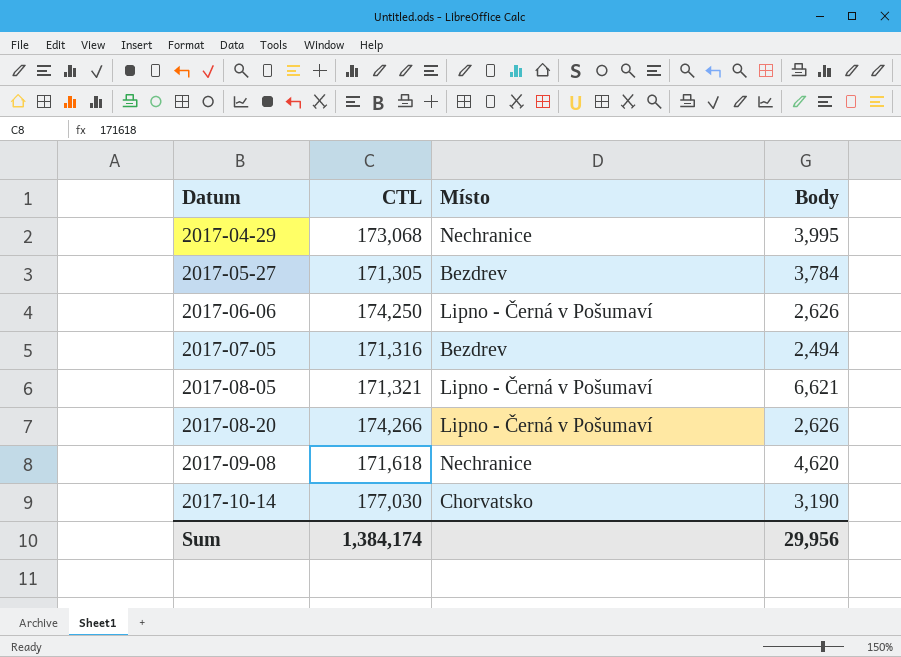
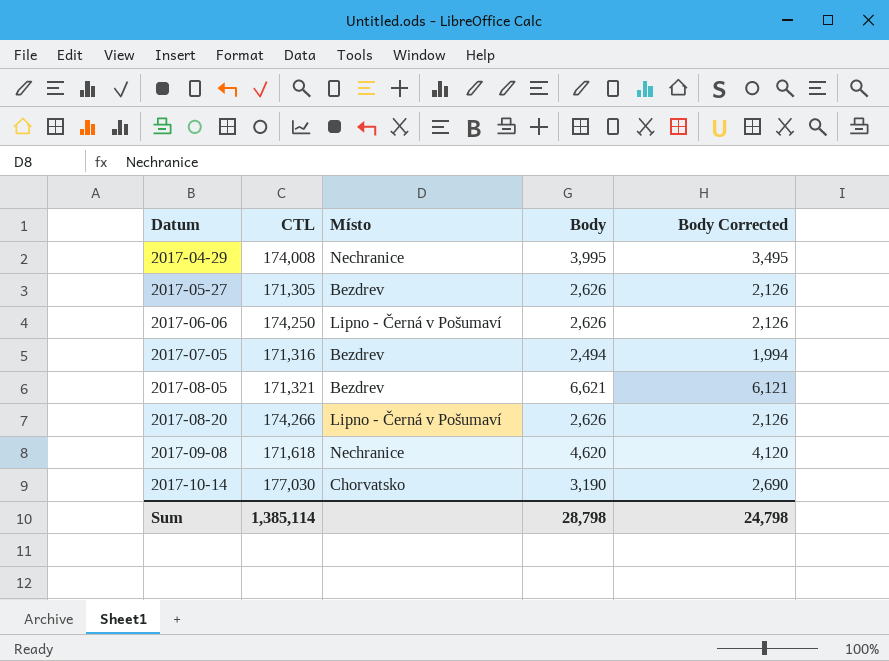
column Body Corrected | formula: none -> [Body] - 500
2017-04-29 | CTL: 173,068 -> 174,008
2017-05-27 | Body: 3,784 -> 2,626
2017-08-05 | Místo: Lipno - Černá v Pošumaví -> Bezdrev
Sum | CTL: 1,384,174 -> 1,385,114
Sum | Body: 29,956 -> 28,798

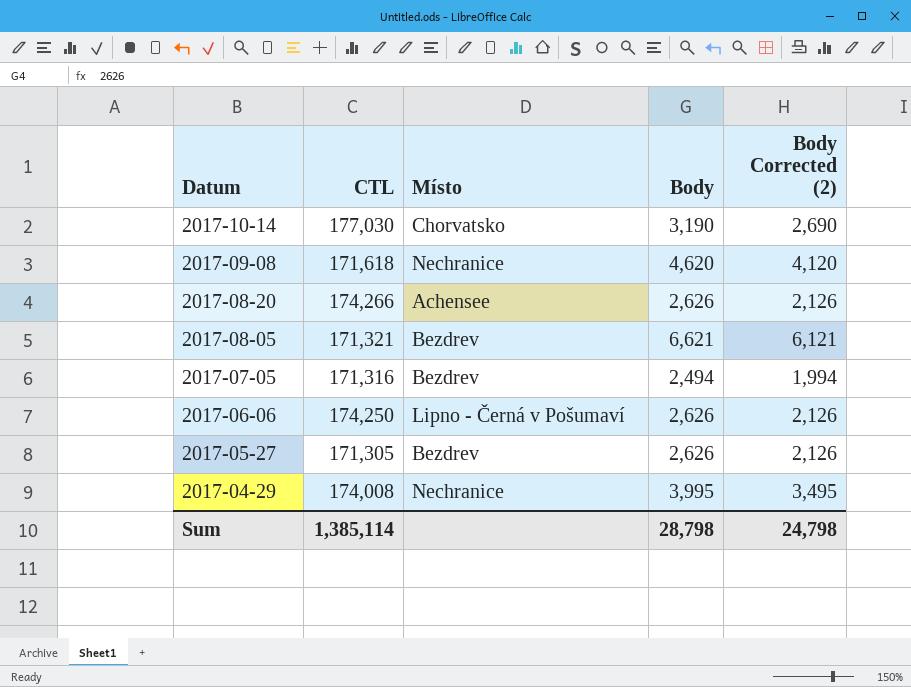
row order: Datum ascending -> Datum descending
column name: Body Corrected -> Body Corrected (2)
2017-08-20 | Místo: Lipno - Černá v Pošumaví -> Achensee

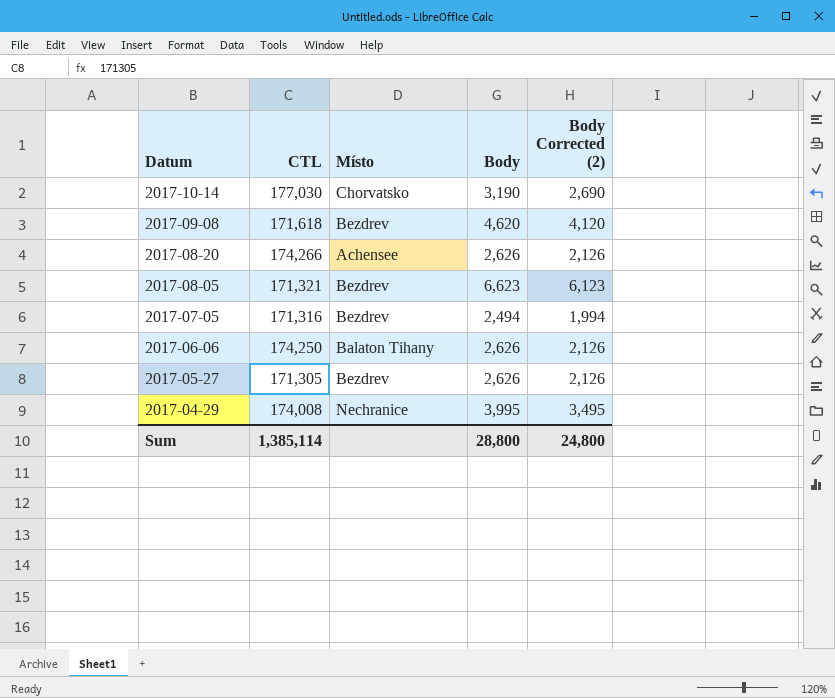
2017-09-08 | Místo: Nechranice -> Bezdrev
2017-08-05 | Body: 6,621 -> 6,623
2017-08-05 | Body Corrected (2): 6,121 -> 6,123
2017-06-06 | Místo: Lipno - Černá v Pošumaví -> Balaton Tihany
Sum | Body: 28,798 -> 28,800
Sum | Body Corrected (2): 24,798 -> 24,800

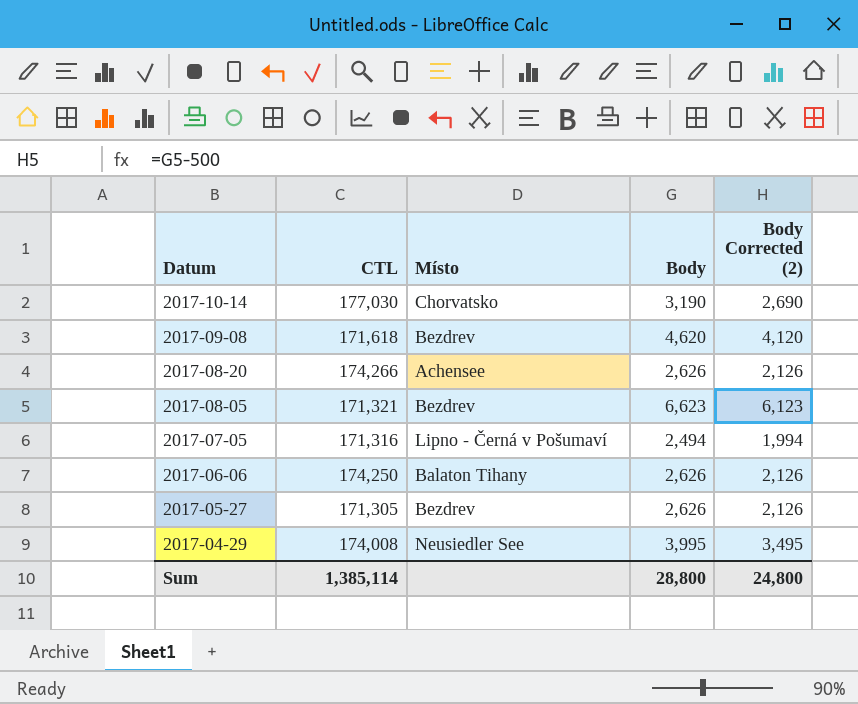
2017-07-05 | Místo: Bezdrev -> Lipno - Černá v Pošumaví
2017-04-29 | Místo: Nechranice -> Neusiedler See

